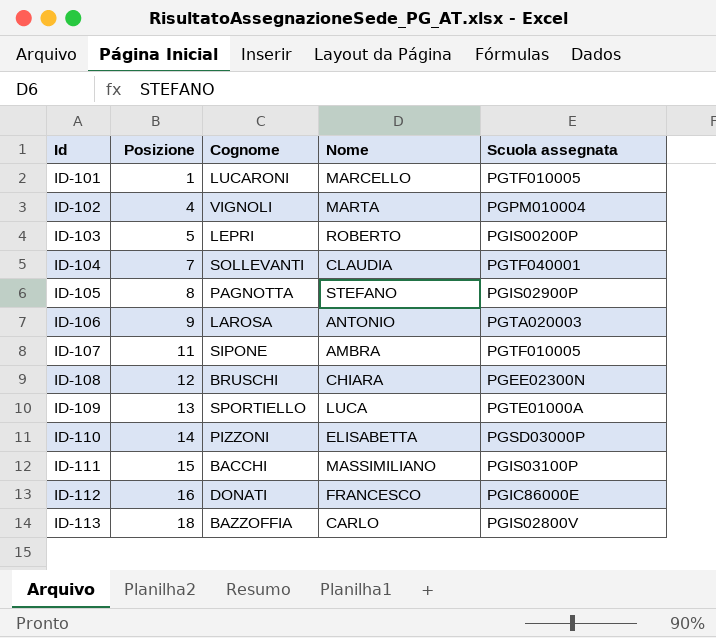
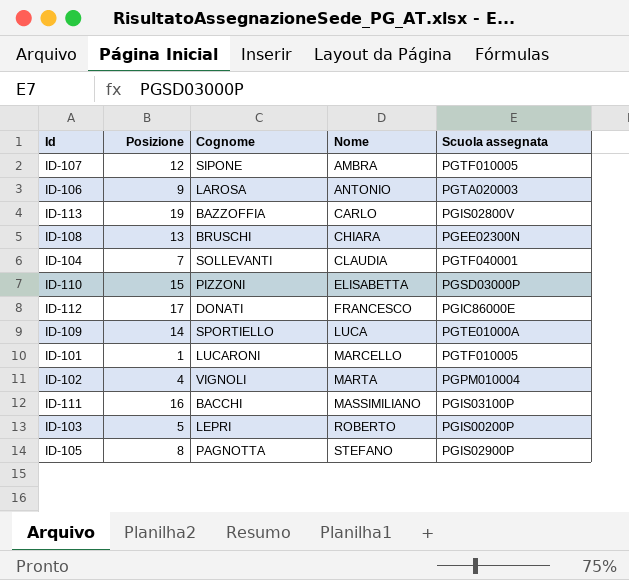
row order: Id ascending -> Nome ascending
ID-107 | Posizione: 11 -> 12
ID-113 | Posizione: 18 -> 19
ID-108 | Posizione: 12 -> 13
ID-110 | Posizione: 14 -> 15
ID-112 | Posizione: 16 -> 17
ID-109 | Posizione: 13 -> 14
ID-111 | Posizione: 15 -> 16

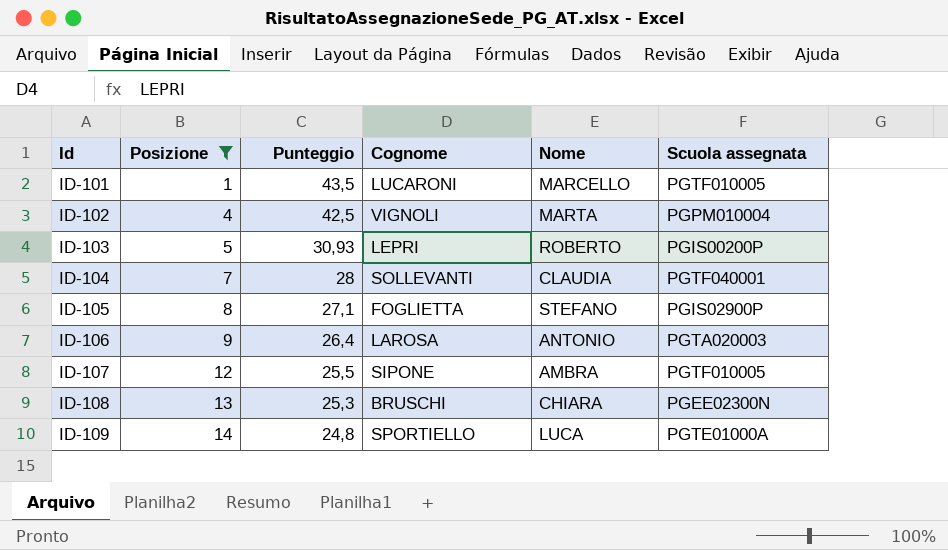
filter: none -> Posizione <= 14
row order: Nome ascending -> Id ascending
column Punteggio | position: none -> 3
ID-105 | Cognome: PAGNOTTA -> FOGLIETTA

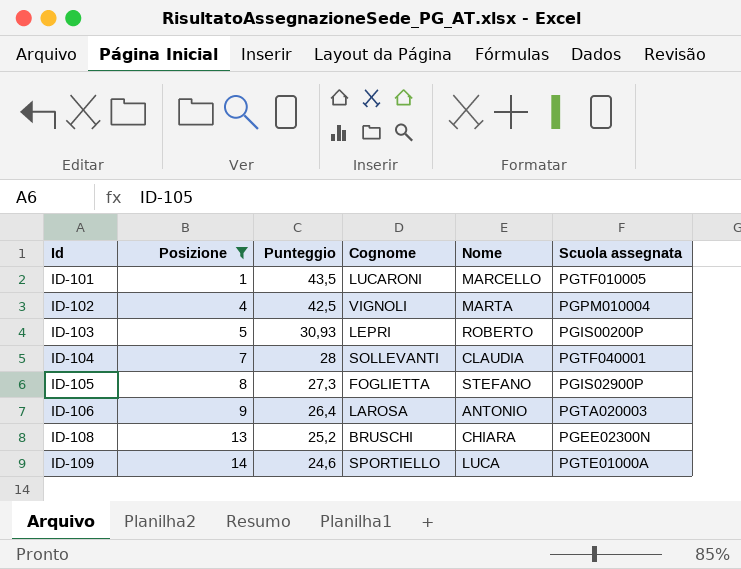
row ID-107: 12 | 25,5 | SIPONE | AMBRA | PGTF010005 -> none
ID-105 | Punteggio: 27,1 -> 27,3
ID-108 | Punteggio: 25,3 -> 25,2
ID-109 | Punteggio: 24,8 -> 24,6

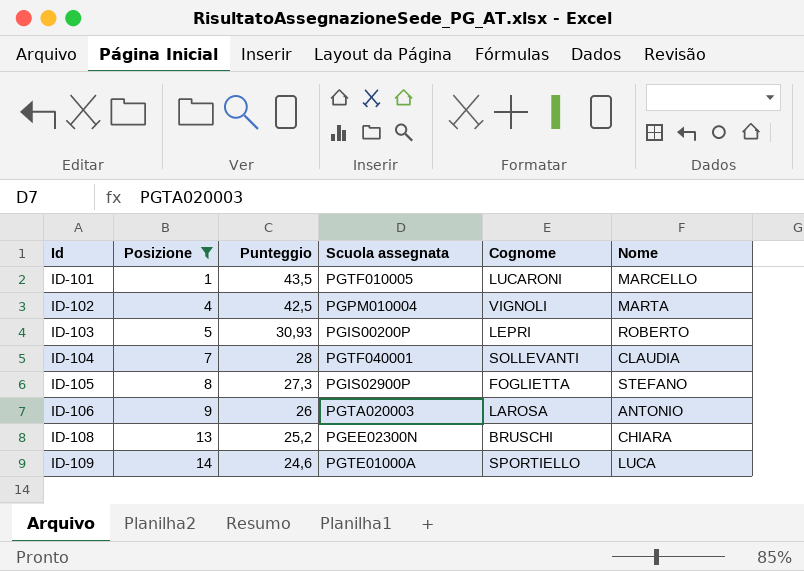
column Scuola assegnata | position: 6 -> 4
ID-106 | Punteggio: 26,4 -> 26

